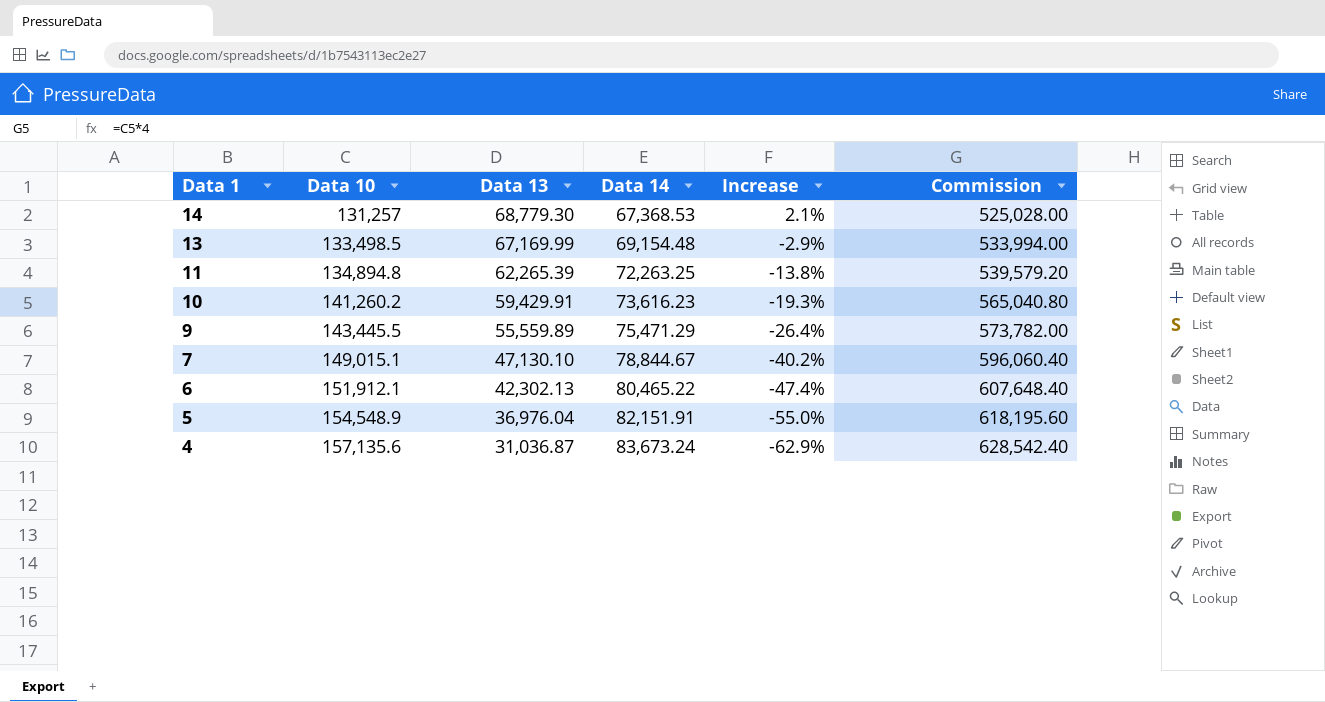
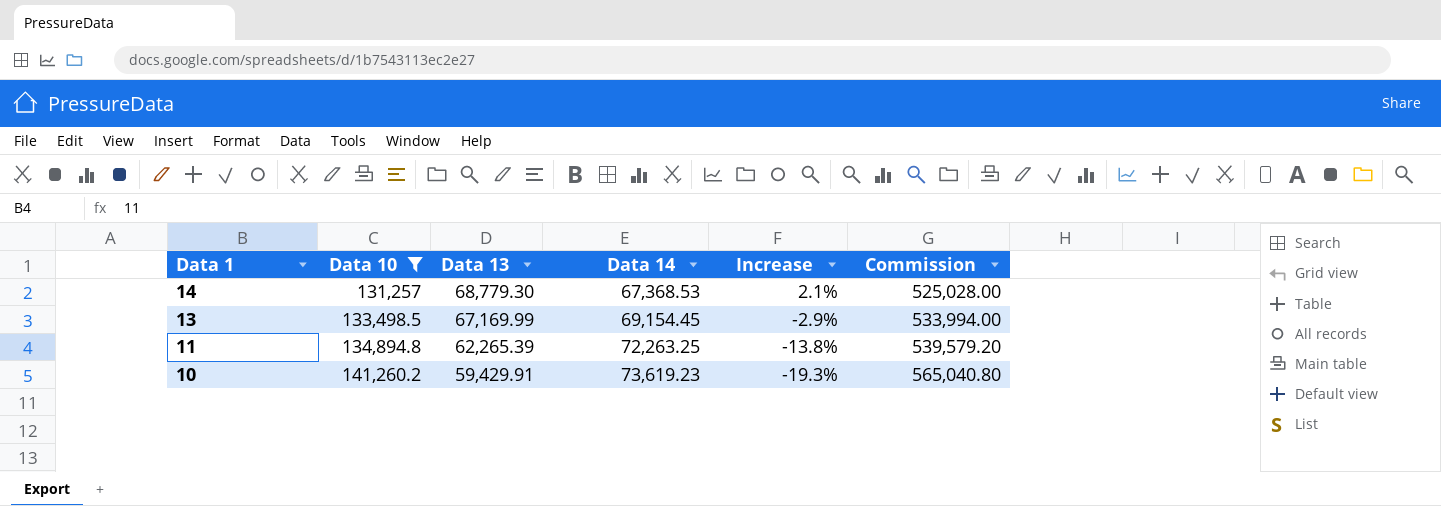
filter: none -> Data 10 <= 141,260.2
13 | Data 14: 69,154.48 -> 69,154.45
10 | Data 14: 73,616.23 -> 73,619.23

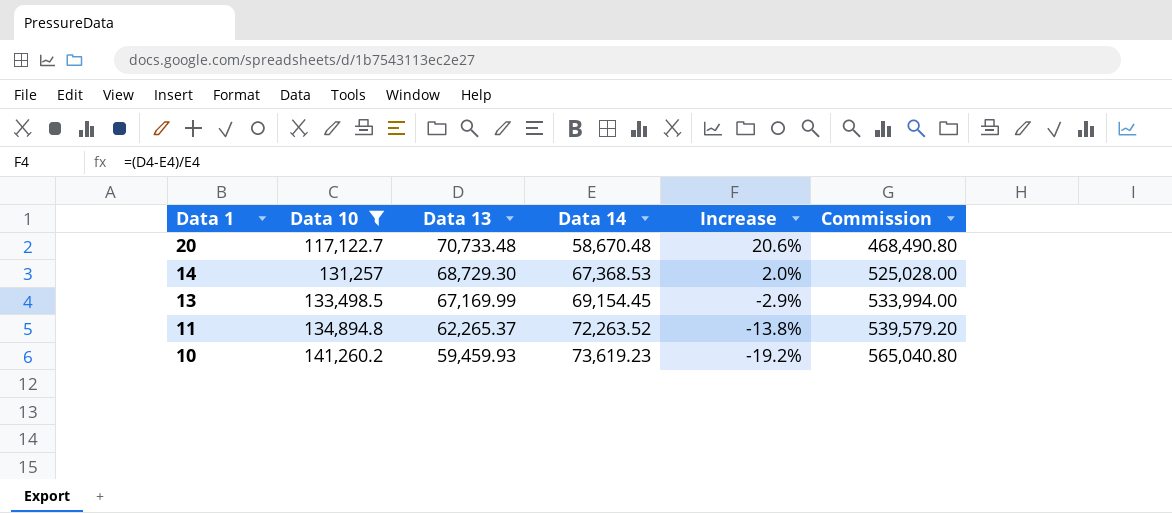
row 20: none -> 117,122.7 | 70,733.48 | 58,670.48 | 20.6% | 468,490.80
14 | Data 13: 68,779.30 -> 68,729.30
14 | Increase: 2.1% -> 2.0%
11 | Data 13: 62,265.39 -> 62,265.37
11 | Data 14: 72,263.25 -> 72,263.52
10 | Data 13: 59,429.91 -> 59,459.93
10 | Increase: -19.3% -> -19.2%

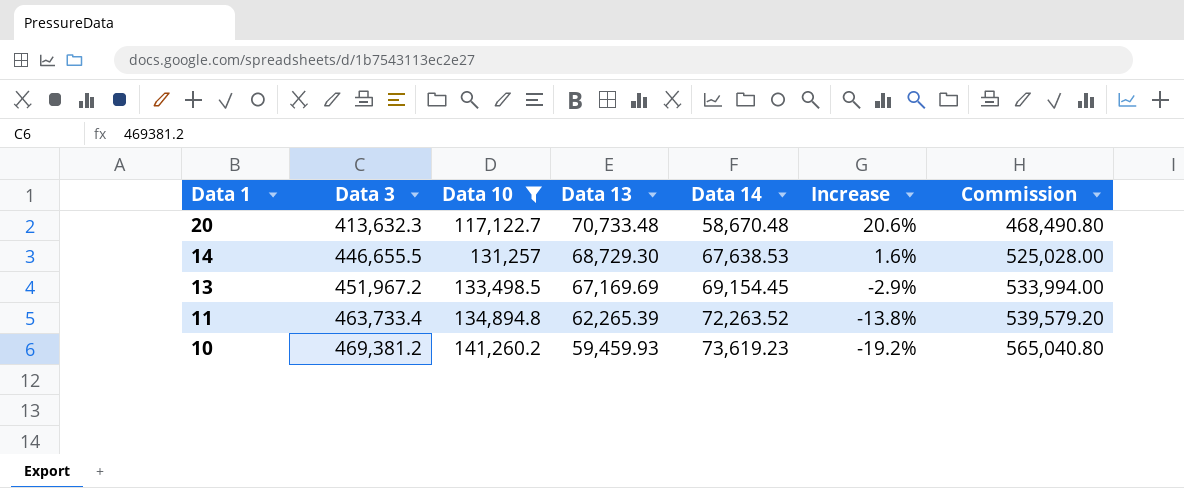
column Data 3 | position: none -> 2
14 | Data 14: 67,368.53 -> 67,638.53
14 | Increase: 2.0% -> 1.6%
13 | Data 13: 67,169.99 -> 67,169.69
11 | Data 13: 62,265.37 -> 62,265.39

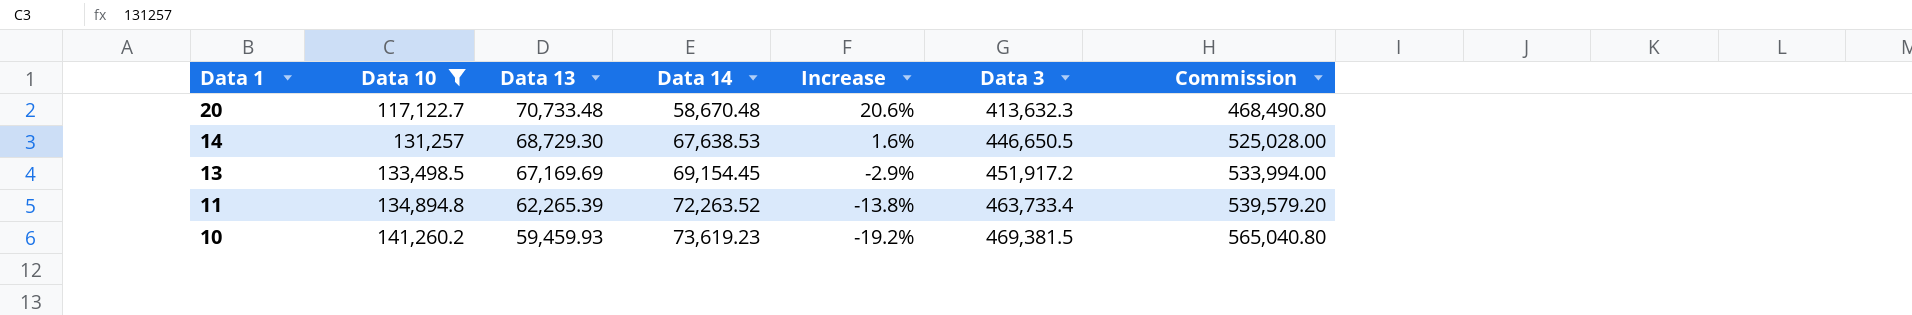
column Data 3 | position: 2 -> 6
14 | Data 3: 446,655.5 -> 446,650.5
13 | Data 3: 451,967.2 -> 451,917.2
10 | Data 3: 469,381.2 -> 469,381.5

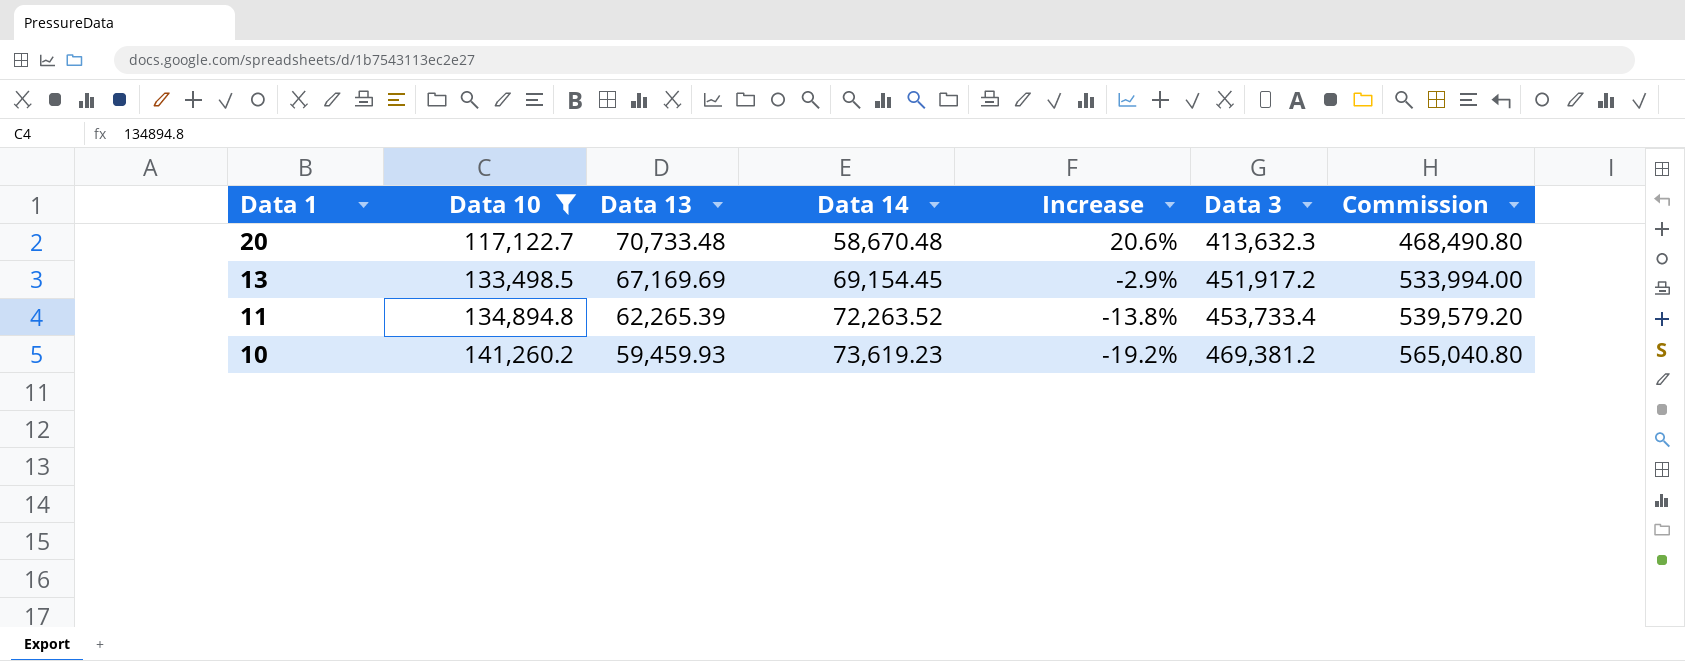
row 14: 131,257 | 68,729.30 | 67,638.53 | 1.6% | 446,650.5 | 525,028.00 -> none
11 | Data 3: 463,733.4 -> 453,733.4
10 | Data 3: 469,381.5 -> 469,381.2

